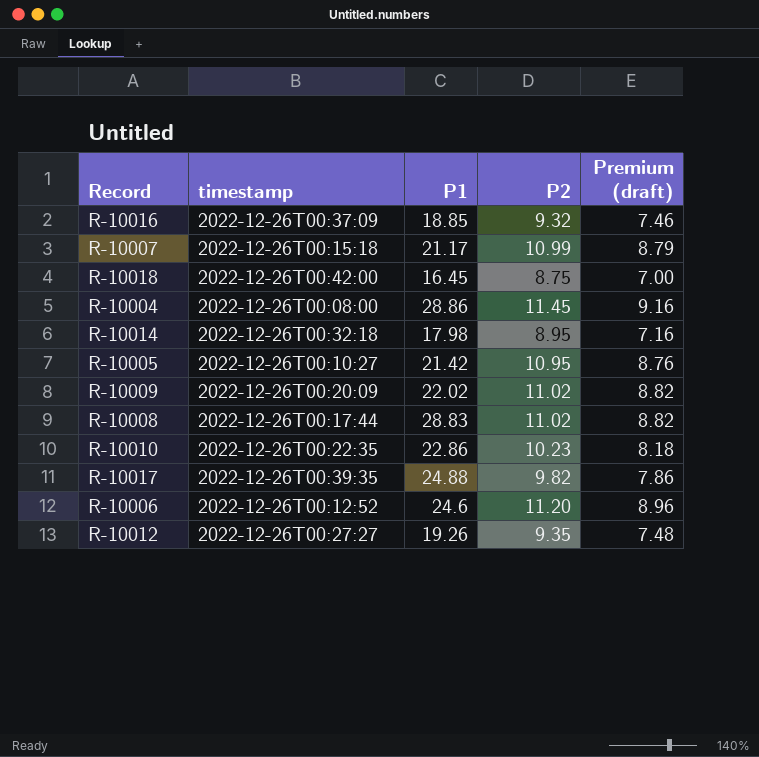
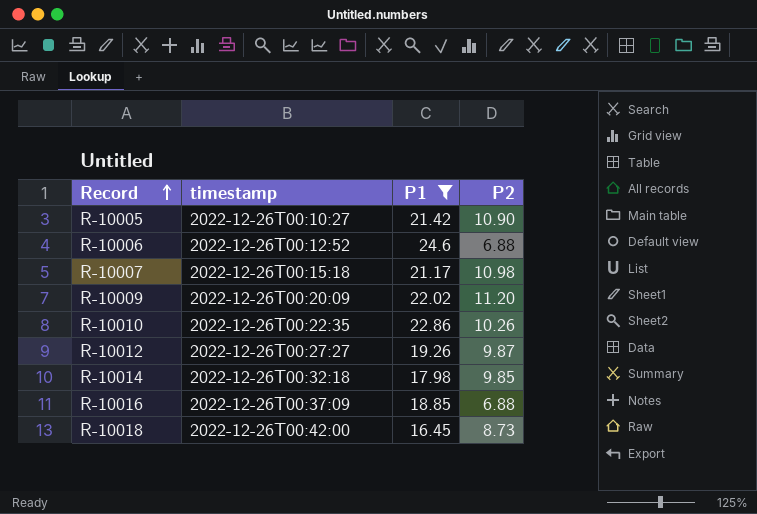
filter: none -> P1 <= 24.6
row order: none -> Record ascending
column Premium (draft) | formula: [P2] * 0.8 -> none
R-10005 | P2: 10.95 -> 10.90
R-10006 | P2: 11.20 -> 6.88
R-10007 | P2: 10.99 -> 10.98
R-10009 | P2: 11.02 -> 11.20
R-10010 | P2: 10.23 -> 10.26
R-10012 | P2: 9.35 -> 9.87
R-10014 | P2: 8.95 -> 9.85
R-10016 | P2: 9.32 -> 6.88
R-10018 | P2: 8.75 -> 8.73

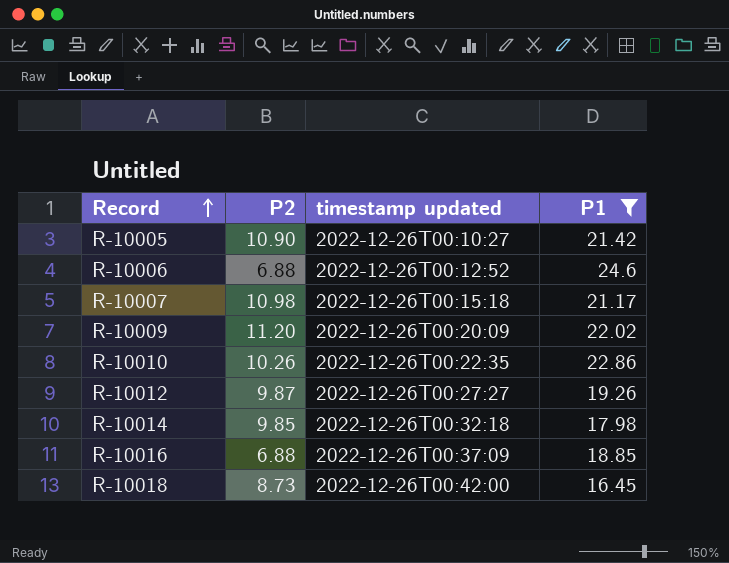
column P2 | position: 4 -> 2
column name: timestamp -> timestamp updated

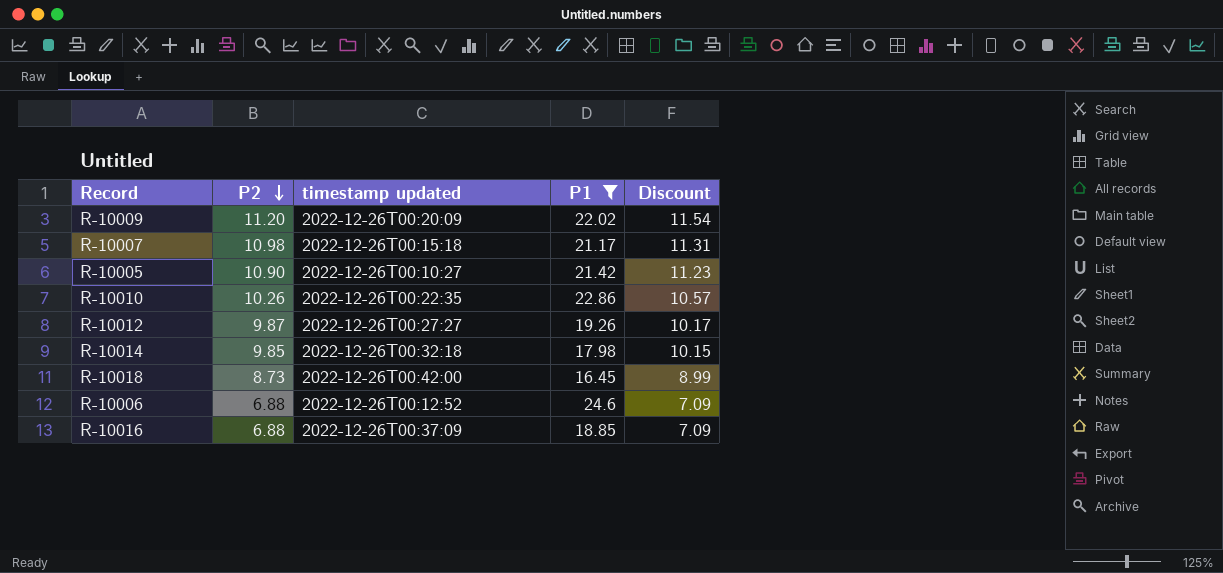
row order: Record ascending -> P2 descending
column Discount | formula: none -> [P2] * 1.03

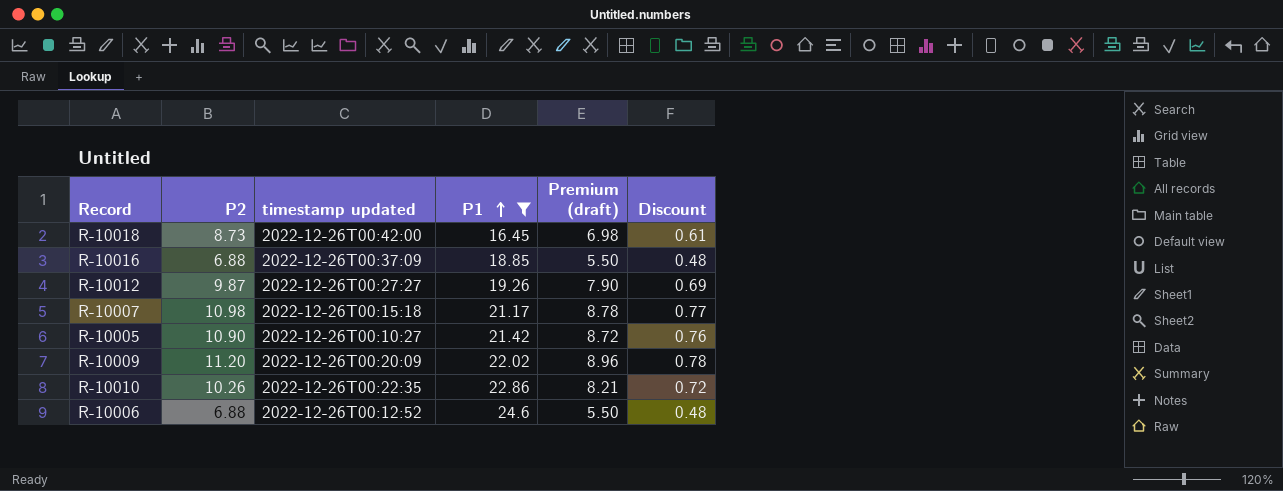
row order: P2 descending -> P1 ascending
column Premium (draft) | formula: none -> [P2] * 0.8
column Discount | formula: [P2] * 1.03 -> [P2] * 0.07
row R-10014: 9.85 | 2022-12-26T00:32:18 | 17.98 | 10.15 -> none

